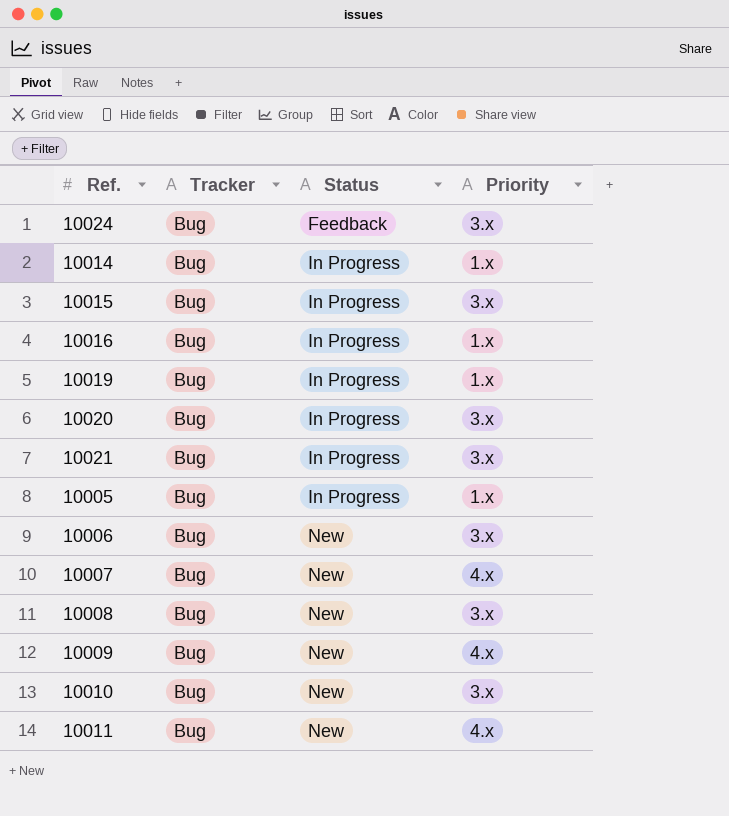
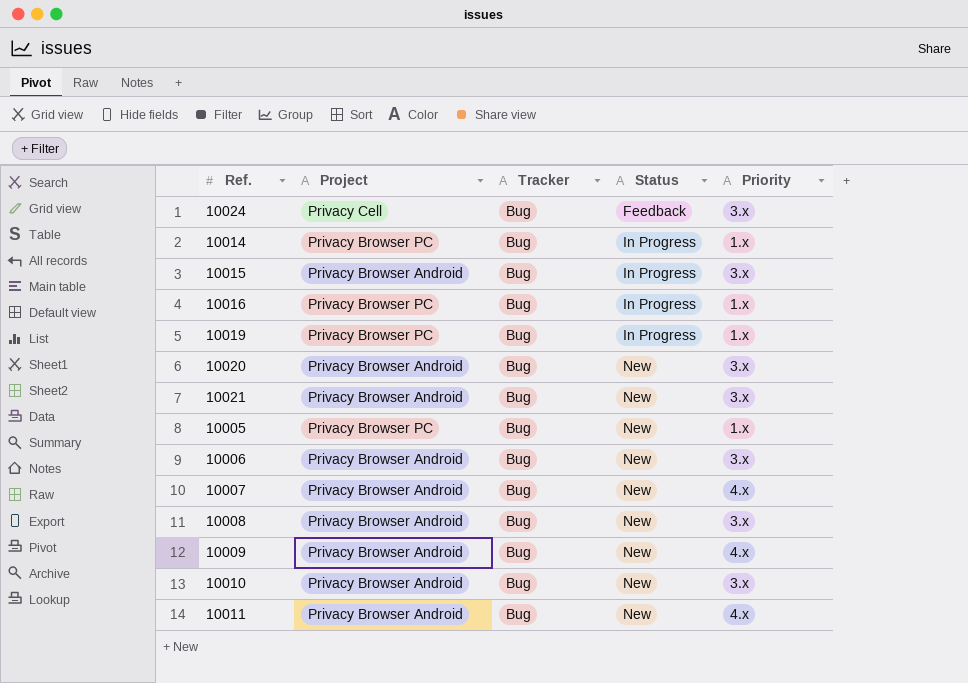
column Project | position: none -> 2
10020 | Status: In Progress -> New
10021 | Status: In Progress -> New
10005 | Status: In Progress -> New

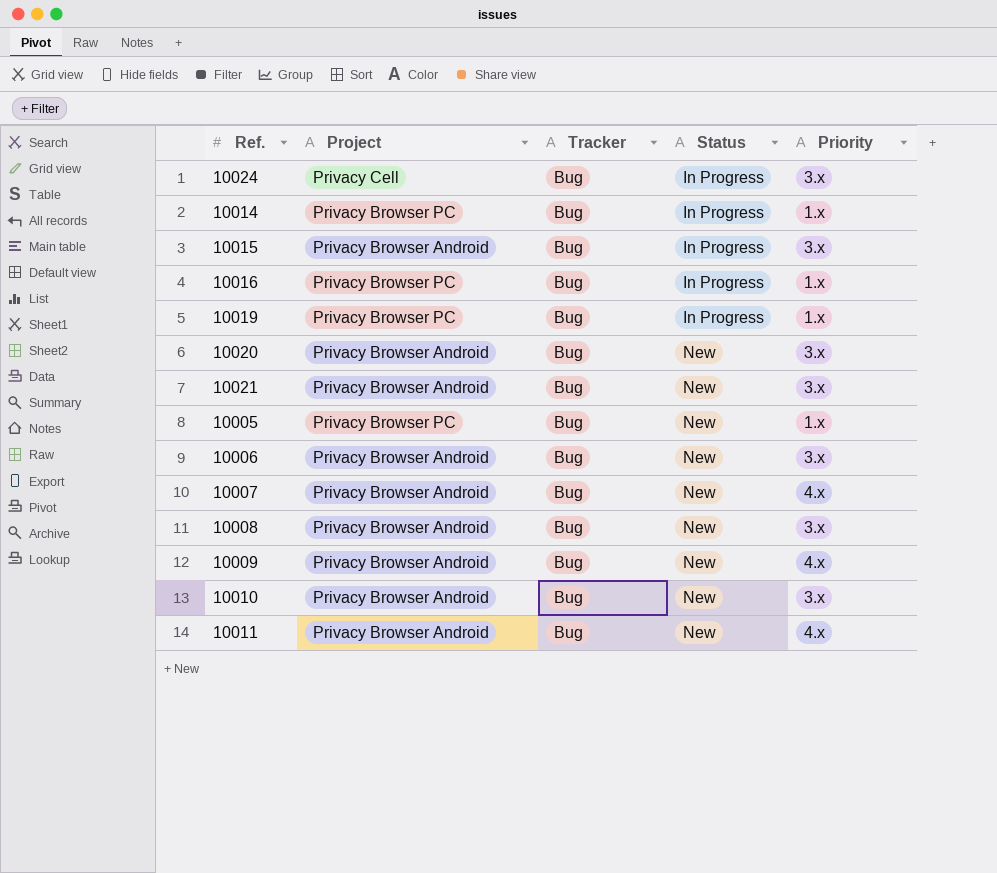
10024 | Status: Feedback -> In Progress

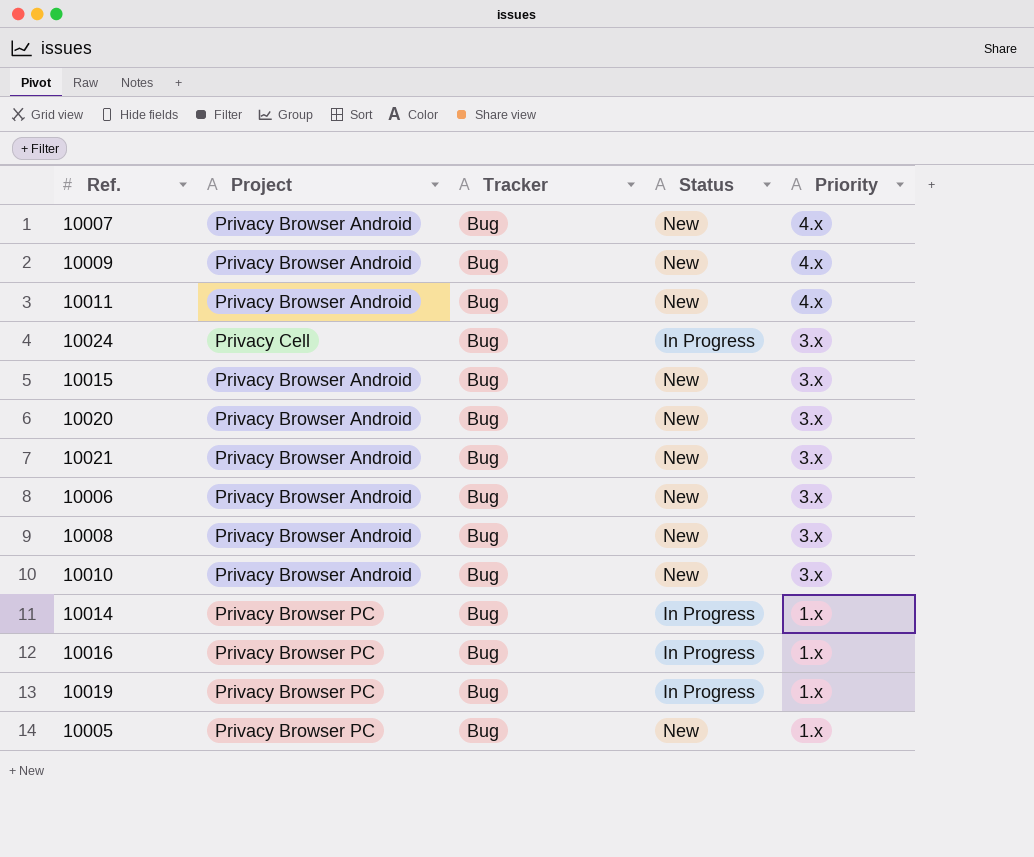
row order: Status ascending -> Priority descending
10015 | Status: In Progress -> New

